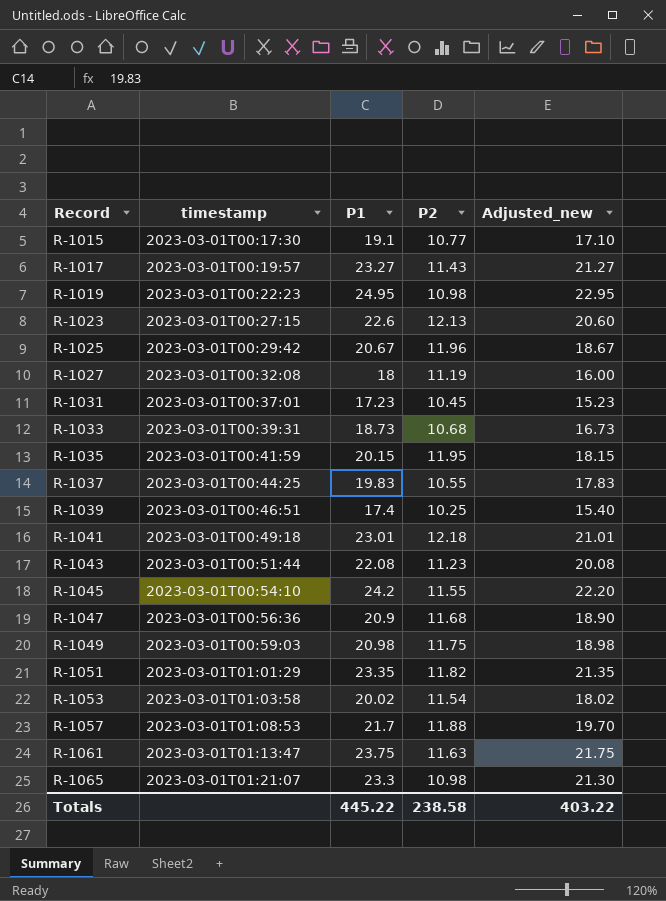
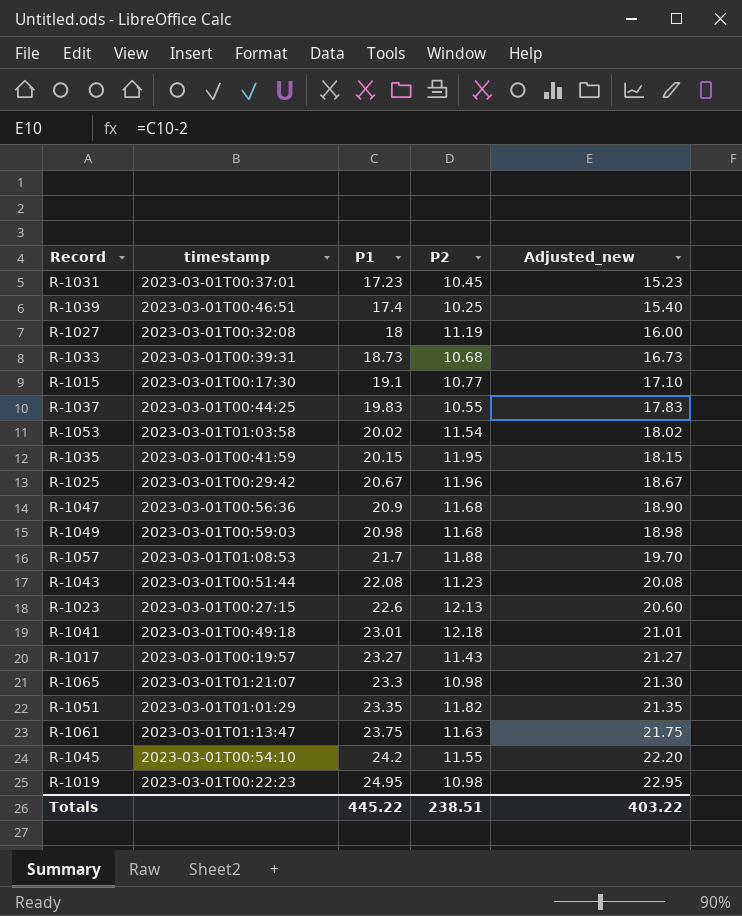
row order: Record ascending -> P1 ascending
R-1049 | P2: 11.75 -> 11.68
Totals | P2: 238.58 -> 238.51

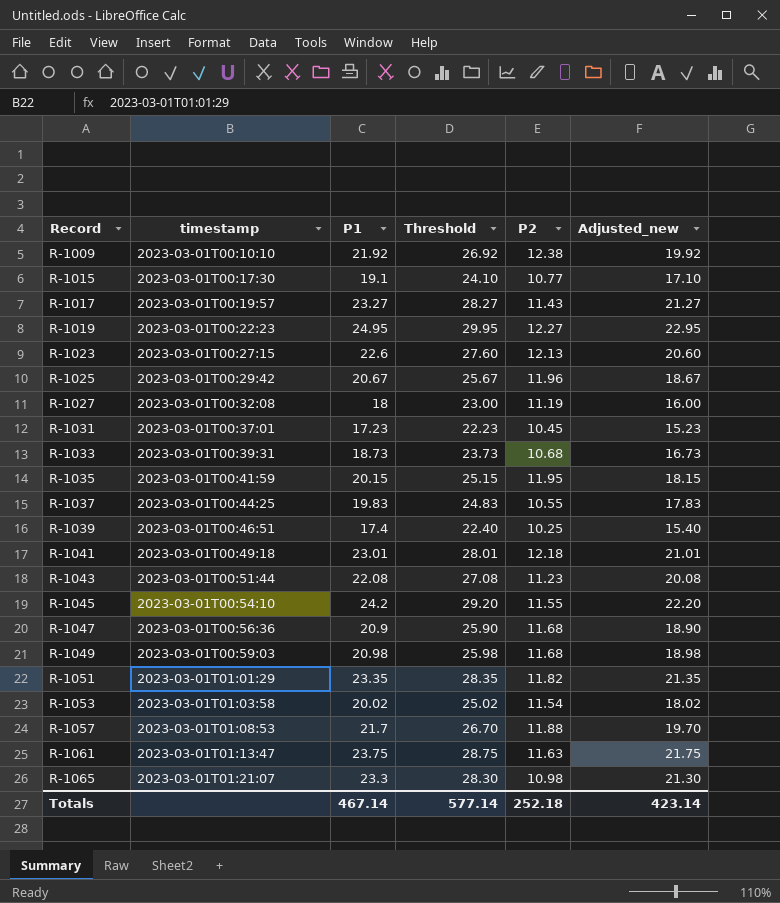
row order: P1 ascending -> Record ascending
column Threshold | formula: none -> [P1] + 5
row R-1009: none -> 2023-03-01T00:10:10 | 21.92 | 26.92 | 12.38 | 19.92
R-1019 | P2: 10.98 -> 12.27
Totals | P1: 445.22 -> 467.14
Totals | P2: 238.51 -> 252.18
Totals | Adjusted_new: 403.22 -> 423.14

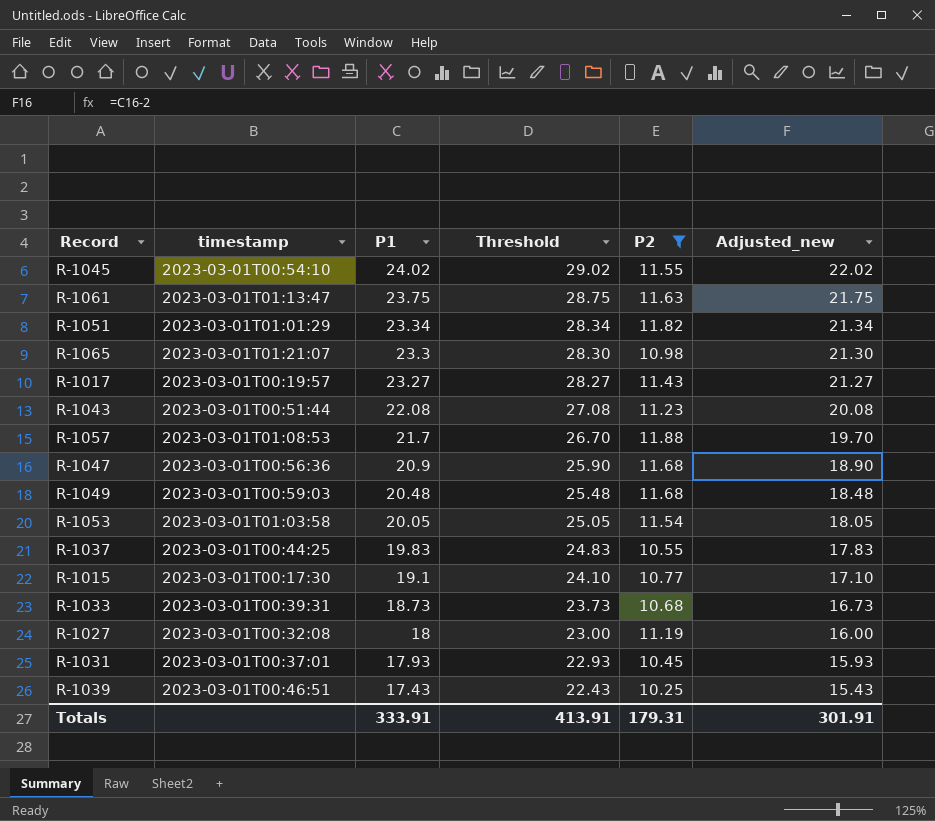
filter: none -> P2 <= 11.88
row order: Record ascending -> P1 descending
R-1045 | P1: 24.2 -> 24.02
R-1045 | Threshold: 29.20 -> 29.02
R-1045 | Adjusted_new: 22.20 -> 22.02
R-1051 | P1: 23.35 -> 23.34
R-1051 | Threshold: 28.35 -> 28.34
R-1051 | Adjusted_new: 21.35 -> 21.34
R-1049 | P1: 20.98 -> 20.48
R-1049 | Threshold: 25.98 -> 25.48
R-1049 | Adjusted_new: 18.98 -> 18.48
R-1053 | P1: 20.02 -> 20.05
R-1053 | Threshold: 25.02 -> 25.05
R-1053 | Adjusted_new: 18.02 -> 18.05
R-1031 | P1: 17.23 -> 17.93
R-1031 | Threshold: 22.23 -> 22.93
R-1031 | Adjusted_new: 15.23 -> 15.93
R-1039 | P1: 17.4 -> 17.43
R-1039 | Threshold: 22.40 -> 22.43
R-1039 | Adjusted_new: 15.40 -> 15.43
Totals | P1: 467.14 -> 333.91
Totals | Threshold: 577.14 -> 413.91
Totals | P2: 252.18 -> 179.31
Totals | Adjusted_new: 423.14 -> 301.91

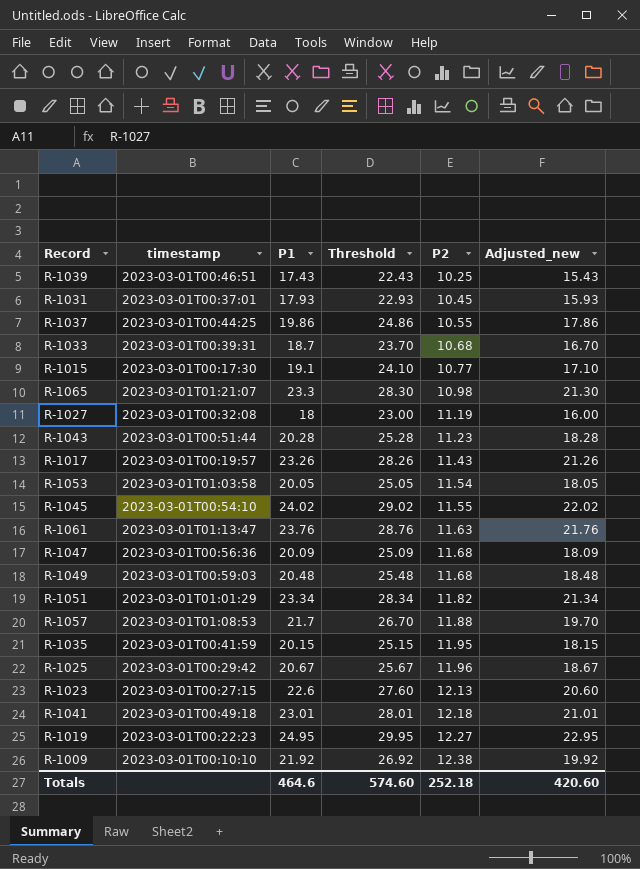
filter: P2 <= 11.88 -> none
row order: P1 descending -> P2 ascending
R-1037 | P1: 19.83 -> 19.86
R-1037 | Threshold: 24.83 -> 24.86
R-1037 | Adjusted_new: 17.83 -> 17.86
R-1033 | P1: 18.73 -> 18.7
R-1033 | Threshold: 23.73 -> 23.70
R-1033 | Adjusted_new: 16.73 -> 16.70
R-1043 | P1: 22.08 -> 20.28
R-1043 | Threshold: 27.08 -> 25.28
R-1043 | Adjusted_new: 20.08 -> 18.28
R-1017 | P1: 23.27 -> 23.26
R-1017 | Threshold: 28.27 -> 28.26
R-1017 | Adjusted_new: 21.27 -> 21.26
R-1061 | P1: 23.75 -> 23.76
R-1061 | Threshold: 28.75 -> 28.76
R-1061 | Adjusted_new: 21.75 -> 21.76
R-1047 | P1: 20.9 -> 20.09
R-1047 | Threshold: 25.90 -> 25.09
R-1047 | Adjusted_new: 18.90 -> 18.09
Totals | P1: 333.91 -> 464.6
Totals | Threshold: 413.91 -> 574.60
Totals | P2: 179.31 -> 252.18
Totals | Adjusted_new: 301.91 -> 420.60

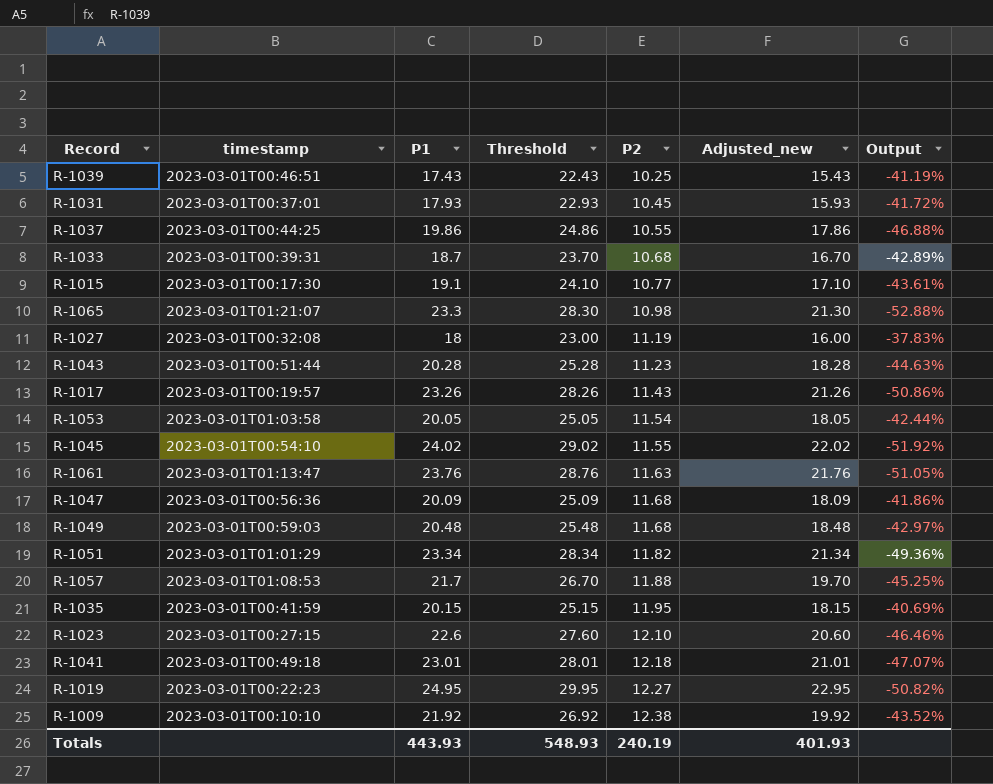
column Output | formula: none -> ([P2] - [P1]) / [P1]
row R-1025: 2023-03-01T00:29:42 | 20.67 | 25.67 | 11.96 | 18.67 -> none
R-1023 | P2: 12.13 -> 12.10
Totals | P1: 464.6 -> 443.93
Totals | Threshold: 574.60 -> 548.93
Totals | P2: 252.18 -> 240.19
Totals | Adjusted_new: 420.60 -> 401.93

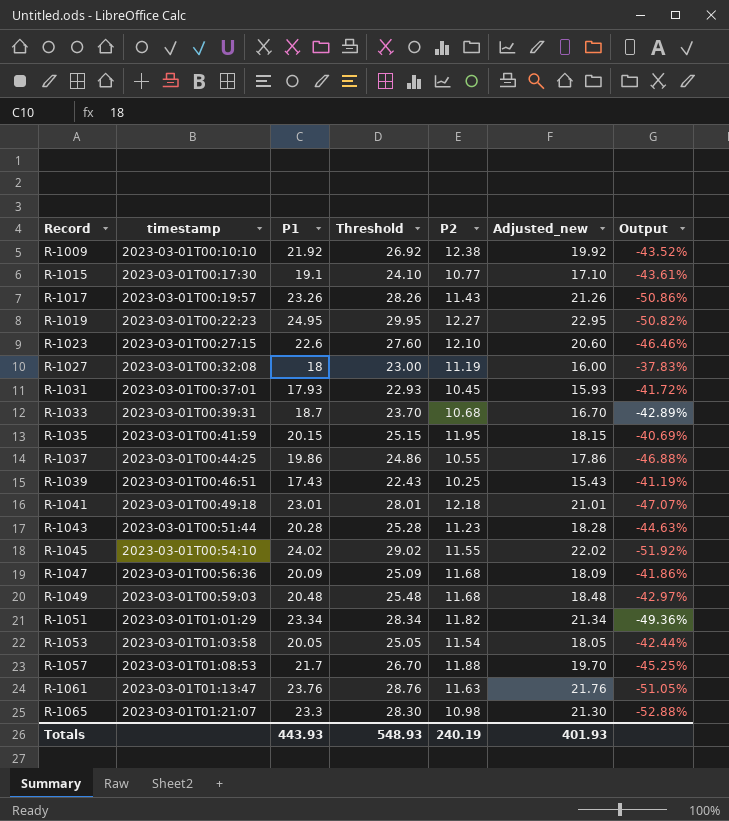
row order: P2 ascending -> Record ascending

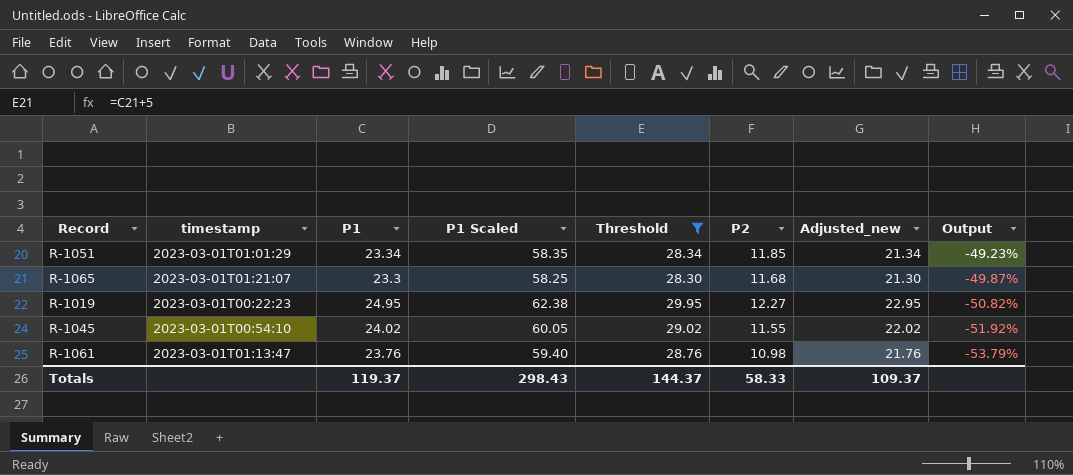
filter: none -> Threshold >= 28.30
row order: Record ascending -> Output descending
column P1 Scaled | formula: none -> [P1] * 2.5
R-1051 | P2: 11.82 -> 11.85
R-1051 | Output: -49.36% -> -49.23%
R-1065 | P2: 10.98 -> 11.68
R-1065 | Output: -52.88% -> -49.87%
R-1061 | P2: 11.63 -> 10.98
R-1061 | Output: -51.05% -> -53.79%
Totals | P1: 443.93 -> 119.37
Totals | Threshold: 548.93 -> 144.37
Totals | P2: 240.19 -> 58.33
Totals | Adjusted_new: 401.93 -> 109.37

